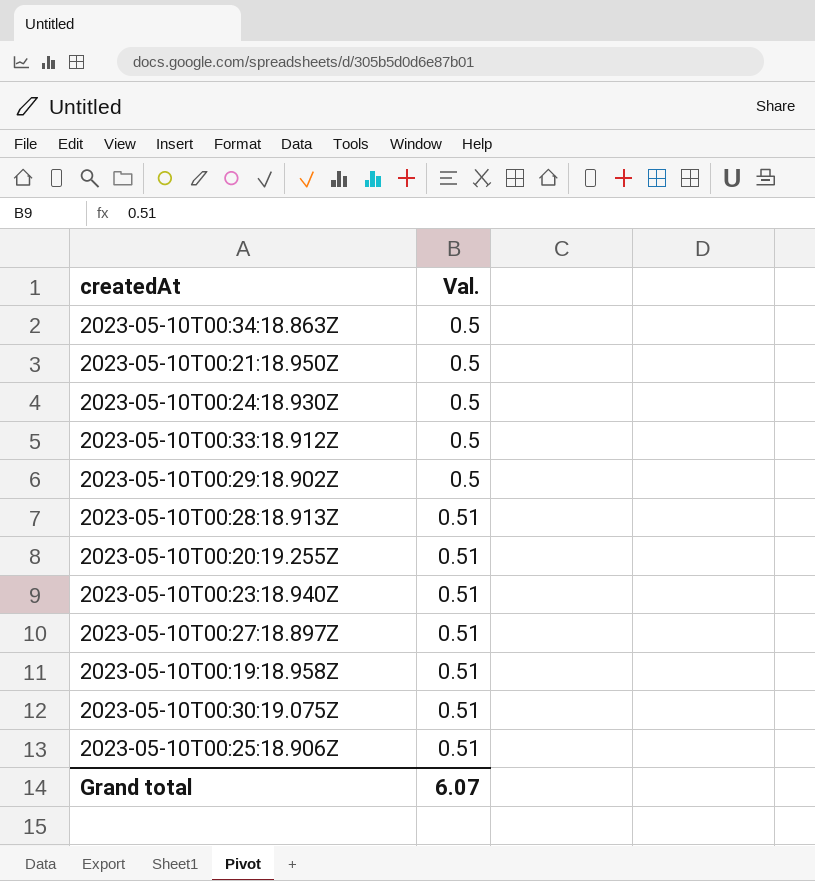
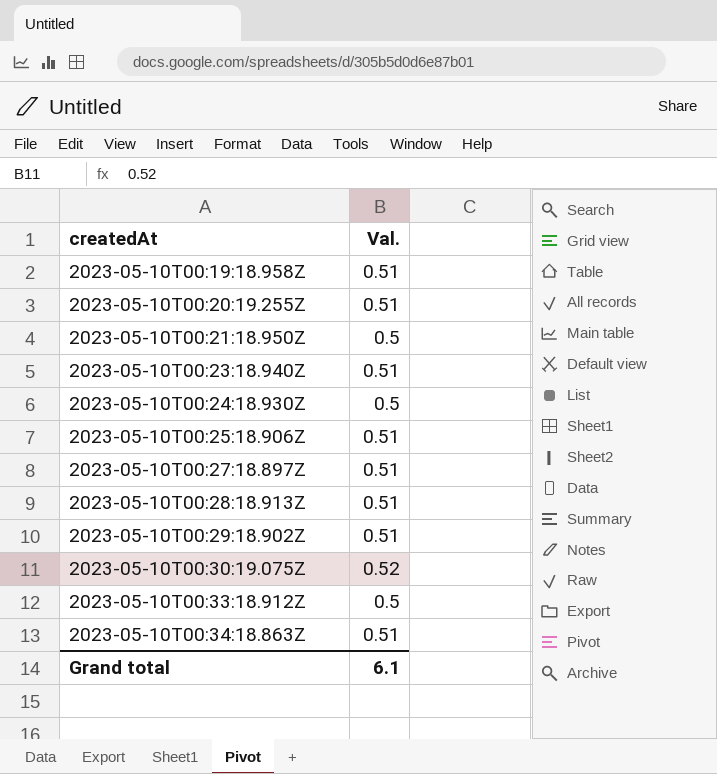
row order: Val. ascending -> createdAt ascending
2023-05-10T00:29:18.902Z | Val.: 0.5 -> 0.51
2023-05-10T00:30:19.075Z | Val.: 0.51 -> 0.52
2023-05-10T00:34:18.863Z | Val.: 0.5 -> 0.51
Grand total | Val.: 6.07 -> 6.1

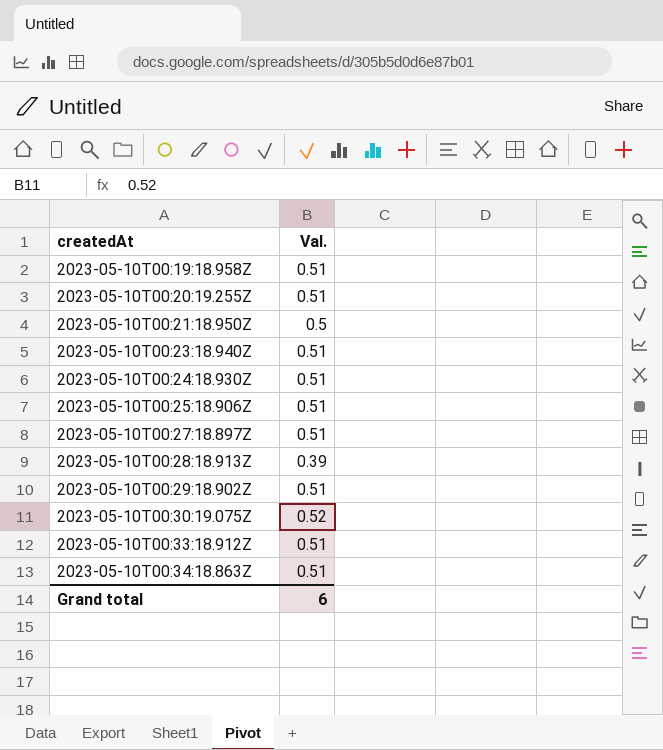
2023-05-10T00:24:18.930Z | Val.: 0.5 -> 0.51
2023-05-10T00:28:18.913Z | Val.: 0.51 -> 0.39
2023-05-10T00:33:18.912Z | Val.: 0.5 -> 0.51
Grand total | Val.: 6.1 -> 6

